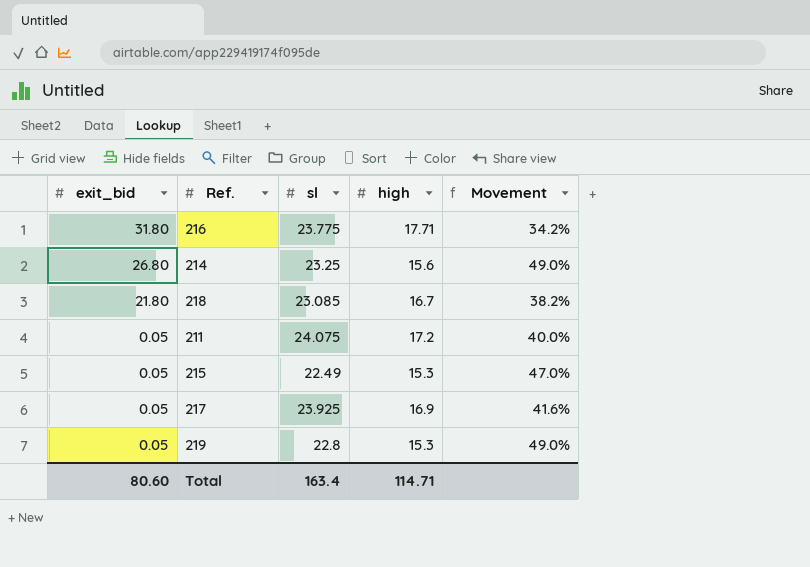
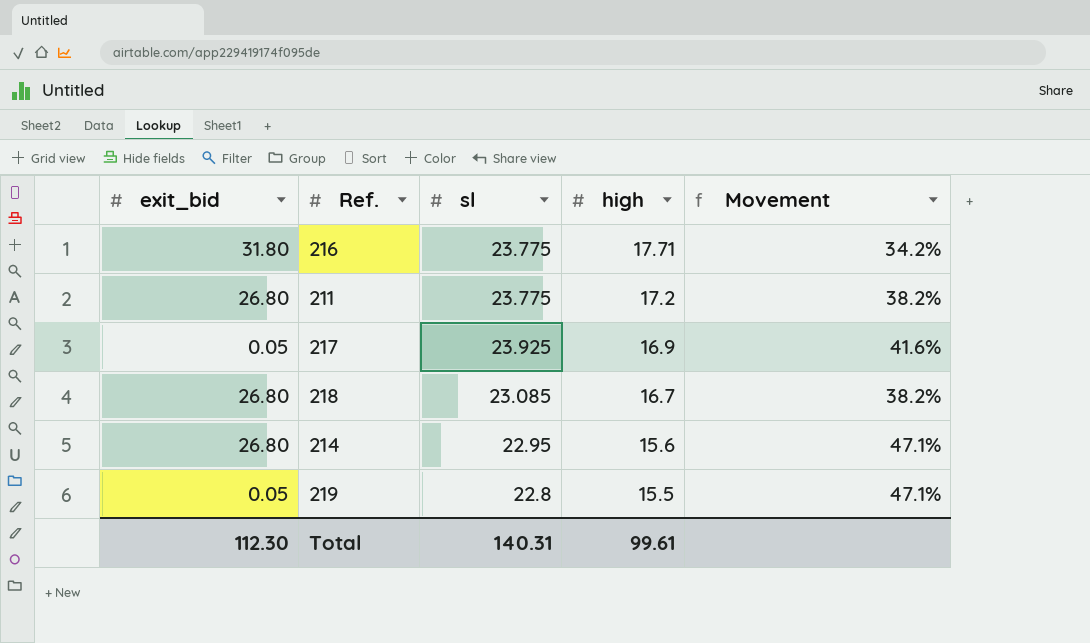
row order: exit_bid descending -> high descending
row 215: 0.05 | 22.49 | 15.3 | 47.0% -> none
211 | exit_bid: 0.05 -> 26.80
211 | sl: 24.075 -> 23.775
211 | Movement: 40.0% -> 38.2%
218 | exit_bid: 21.80 -> 26.80
214 | sl: 23.25 -> 22.95
214 | Movement: 49.0% -> 47.1%
219 | high: 15.3 -> 15.5
219 | Movement: 49.0% -> 47.1%
Total | exit_bid: 80.60 -> 112.30
Total | sl: 163.4 -> 140.31
Total | high: 114.71 -> 99.61

